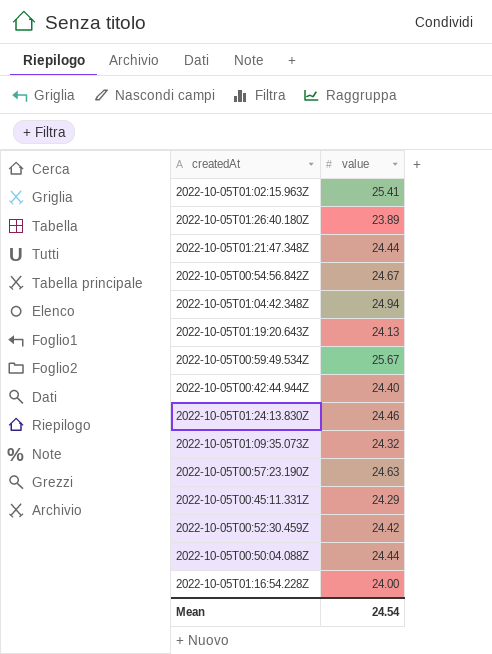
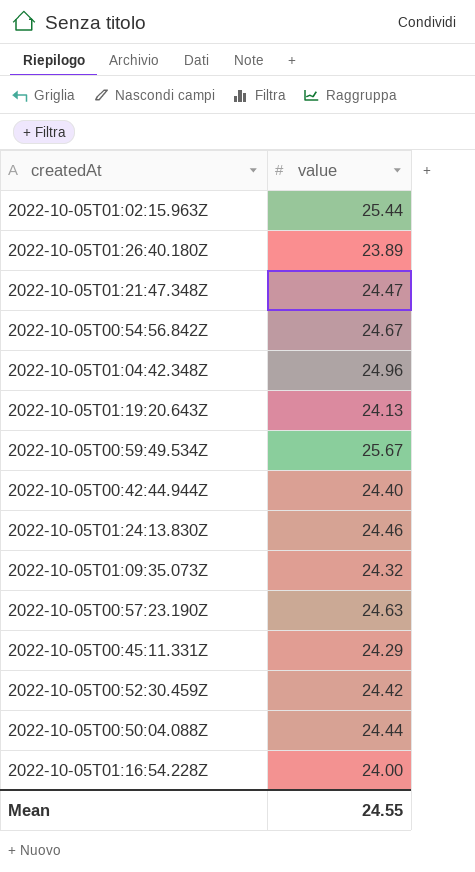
2022-10-05T01:02:15.963Z | value: 25.41 -> 25.44
2022-10-05T01:21:47.348Z | value: 24.44 -> 24.47
2022-10-05T01:04:42.348Z | value: 24.94 -> 24.96
Mean | value: 24.54 -> 24.55

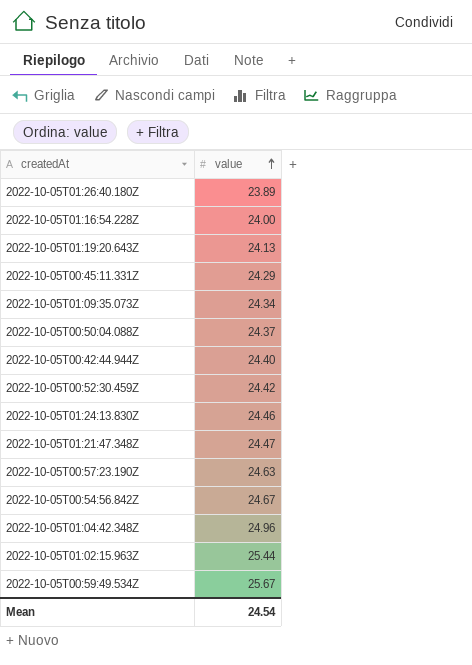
row order: none -> value ascending
2022-10-05T01:09:35.073Z | value: 24.32 -> 24.34
2022-10-05T00:50:04.088Z | value: 24.44 -> 24.37
Mean | value: 24.55 -> 24.54

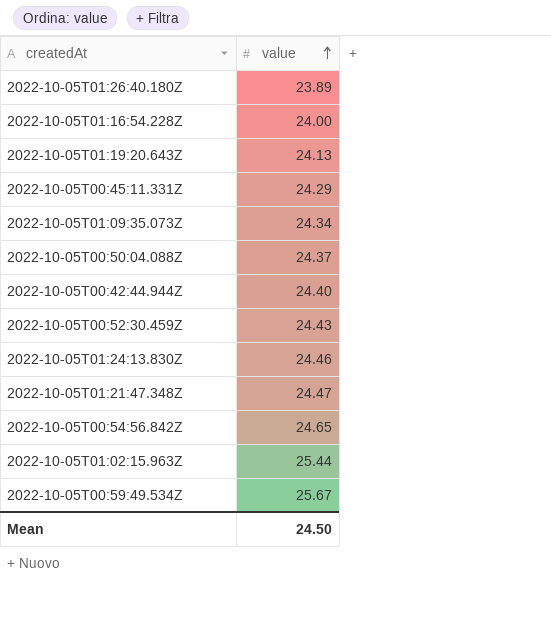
row 2022-10-05T00:57:23.190Z: 24.63 -> none
row 2022-10-05T01:04:42.348Z: 24.96 -> none
2022-10-05T00:52:30.459Z | value: 24.42 -> 24.43
2022-10-05T00:54:56.842Z | value: 24.67 -> 24.65
Mean | value: 24.54 -> 24.50

